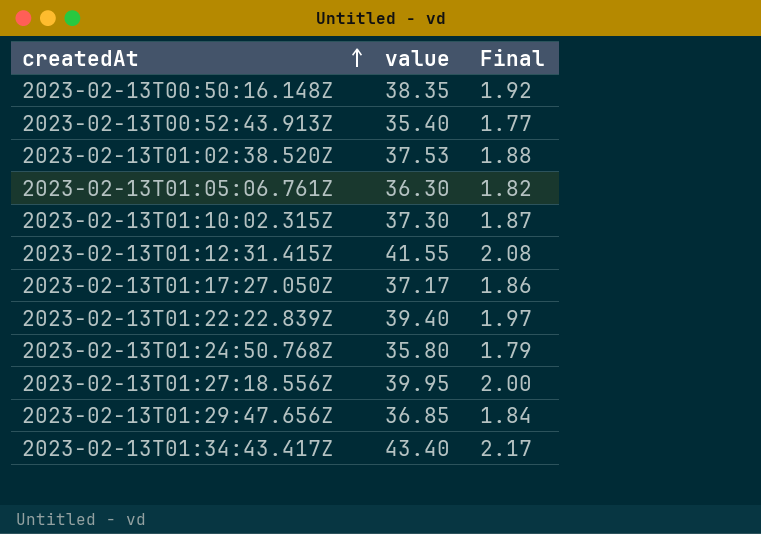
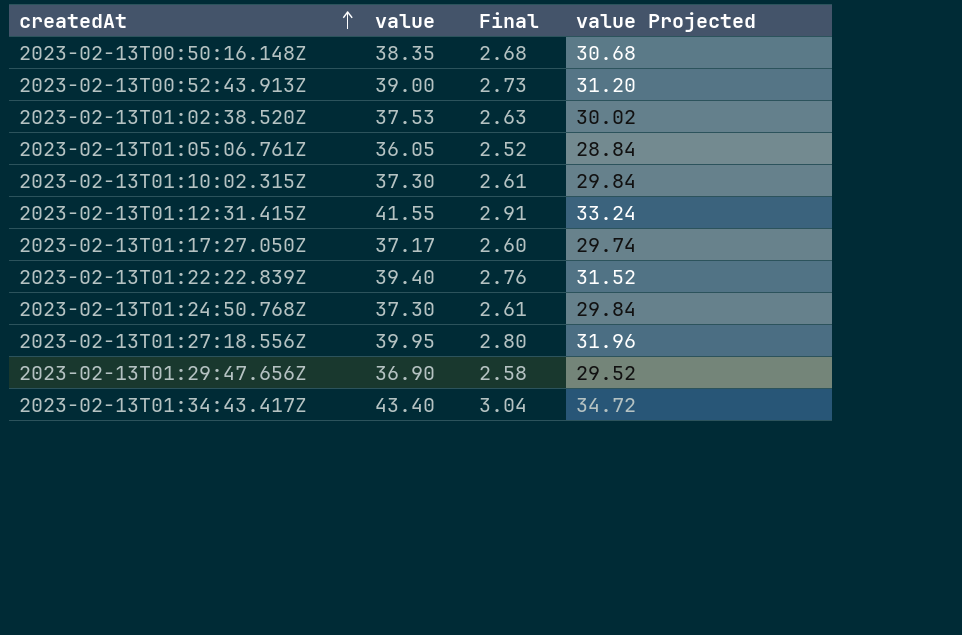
column Final | formula: [value] * 0.05 -> [value] * 0.07
column value Projected | formula: none -> [value] * 0.8
2023-02-13T00:52:43.913Z | value: 35.40 -> 39.00
2023-02-13T01:05:06.761Z | value: 36.30 -> 36.05
2023-02-13T01:24:50.768Z | value: 35.80 -> 37.30
2023-02-13T01:29:47.656Z | value: 36.85 -> 36.90

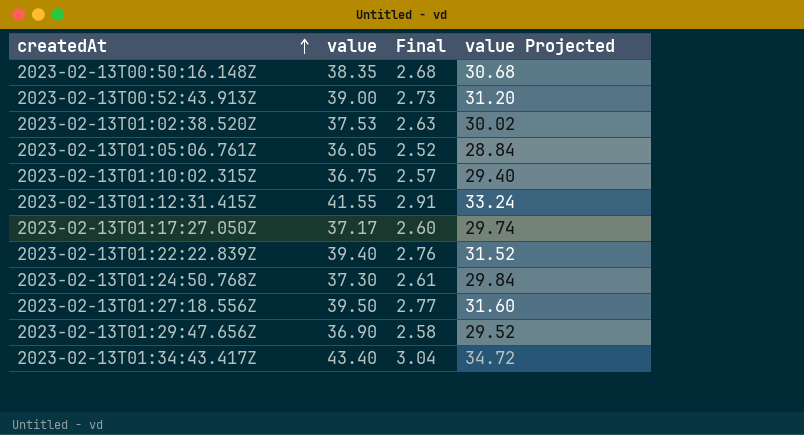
2023-02-13T01:10:02.315Z | value: 37.30 -> 36.75
2023-02-13T01:10:02.315Z | Final: 2.61 -> 2.57
2023-02-13T01:10:02.315Z | value Projected: 29.84 -> 29.40
2023-02-13T01:27:18.556Z | value: 39.95 -> 39.50
2023-02-13T01:27:18.556Z | Final: 2.80 -> 2.77
2023-02-13T01:27:18.556Z | value Projected: 31.96 -> 31.60

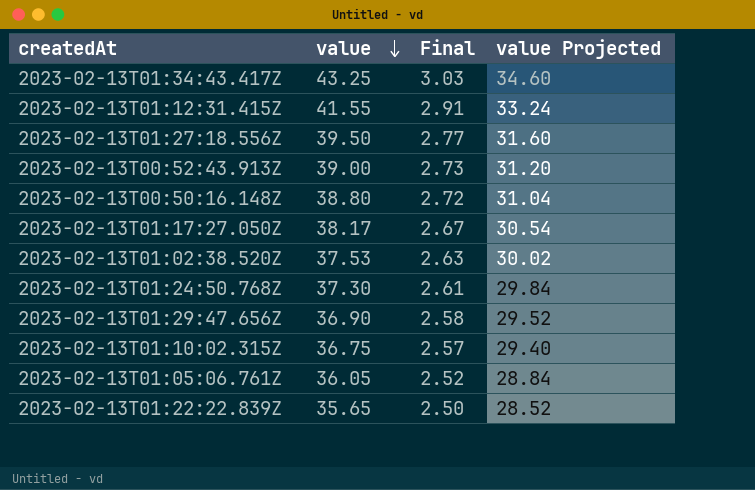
row order: createdAt ascending -> value descending
2023-02-13T01:34:43.417Z | value: 43.40 -> 43.25
2023-02-13T01:34:43.417Z | Final: 3.04 -> 3.03
2023-02-13T01:34:43.417Z | value Projected: 34.72 -> 34.60
2023-02-13T00:50:16.148Z | value: 38.35 -> 38.80
2023-02-13T00:50:16.148Z | Final: 2.68 -> 2.72
2023-02-13T00:50:16.148Z | value Projected: 30.68 -> 31.04
2023-02-13T01:17:27.050Z | value: 37.17 -> 38.17
2023-02-13T01:17:27.050Z | Final: 2.60 -> 2.67
2023-02-13T01:17:27.050Z | value Projected: 29.74 -> 30.54
2023-02-13T01:22:22.839Z | value: 39.40 -> 35.65
2023-02-13T01:22:22.839Z | Final: 2.76 -> 2.50
2023-02-13T01:22:22.839Z | value Projected: 31.52 -> 28.52

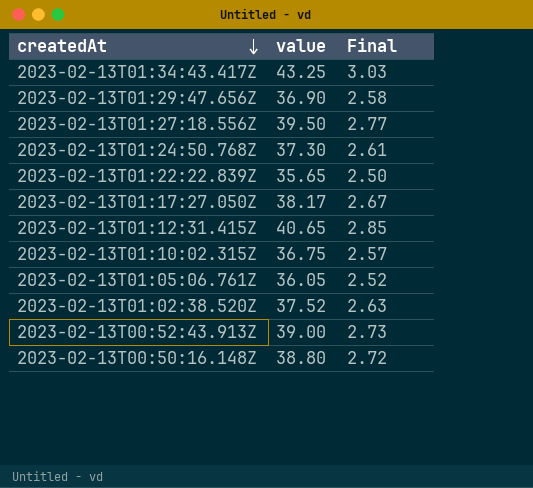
row order: value descending -> createdAt descending
column value Projected | formula: [value] * 0.8 -> none
2023-02-13T01:12:31.415Z | value: 41.55 -> 40.65
2023-02-13T01:12:31.415Z | Final: 2.91 -> 2.85
2023-02-13T01:02:38.520Z | value: 37.53 -> 37.52

